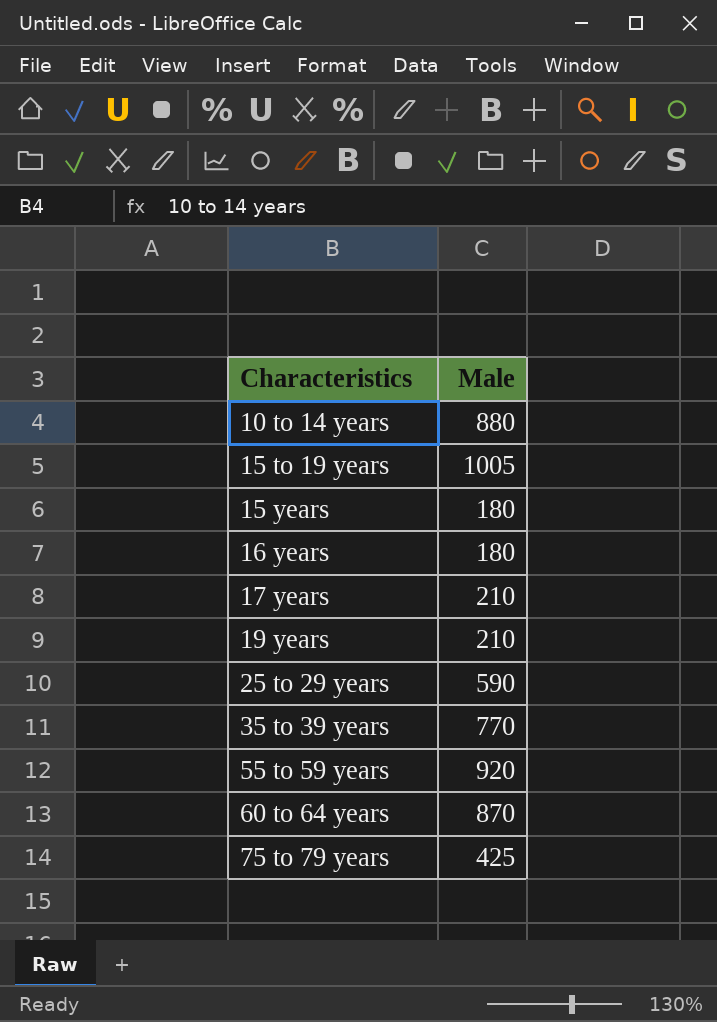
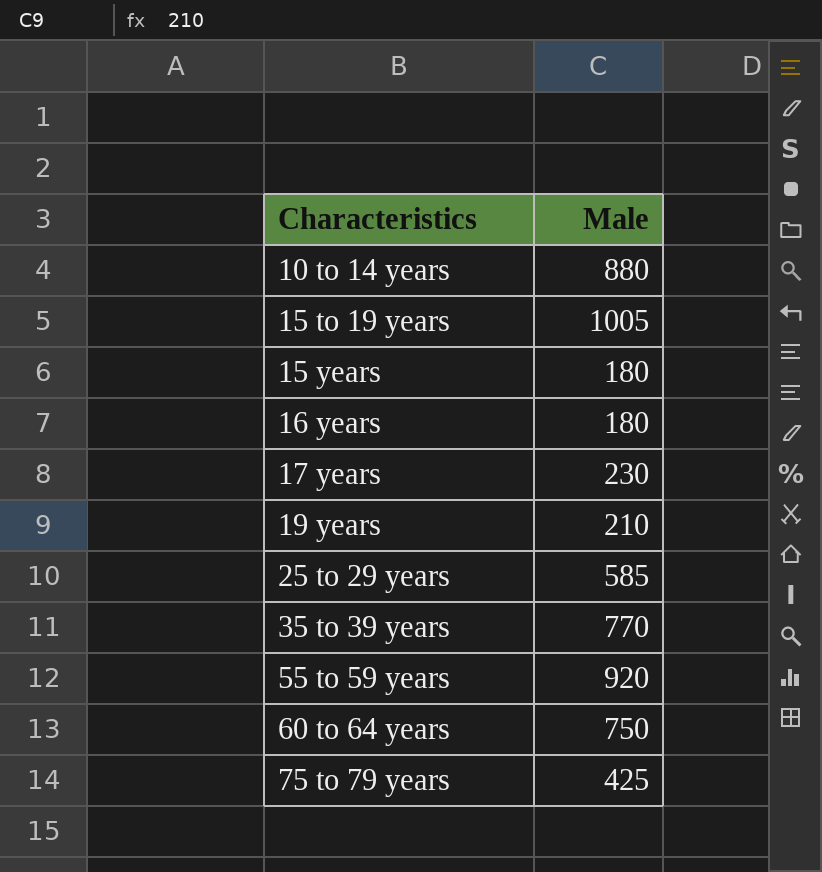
17 years | Male: 210 -> 230
25 to 29 years | Male: 590 -> 585
60 to 64 years | Male: 870 -> 750

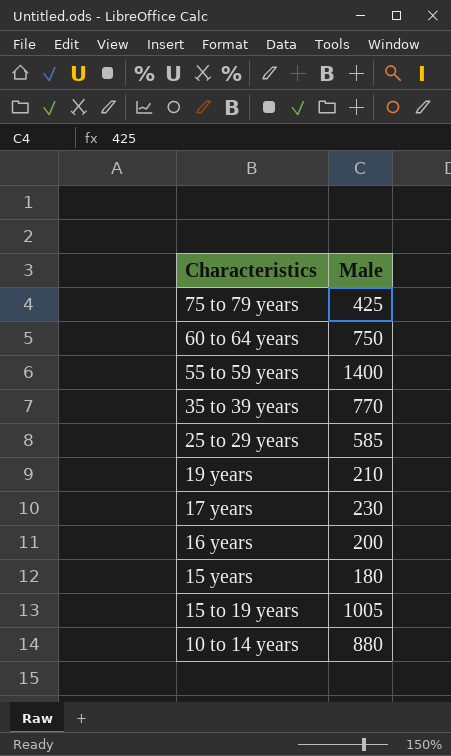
row order: Characteristics ascending -> Characteristics descending
55 to 59 years | Male: 920 -> 1400
16 years | Male: 180 -> 200

